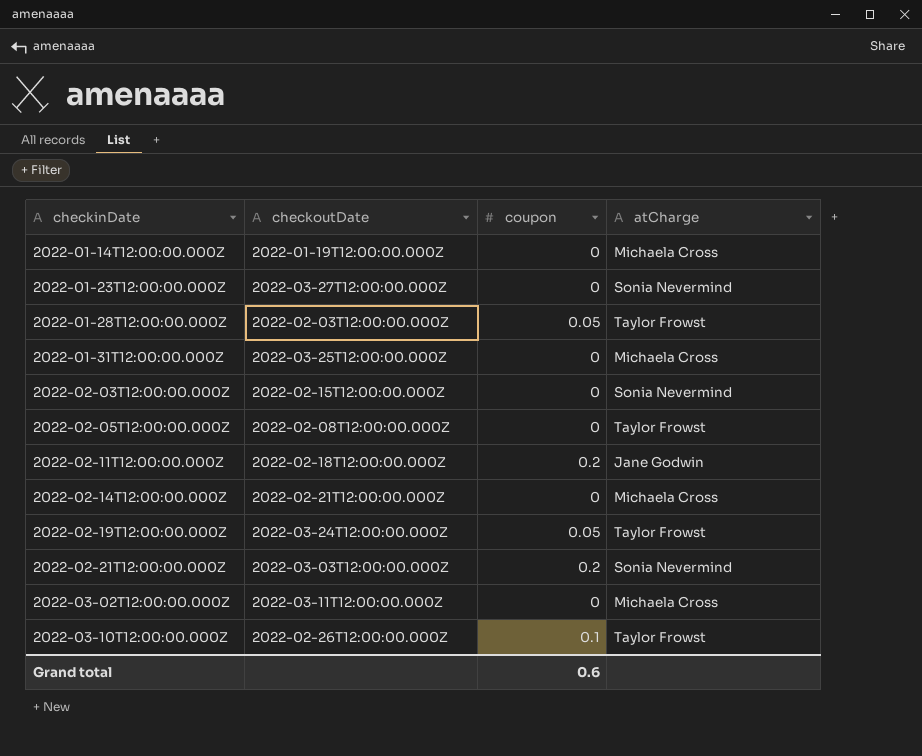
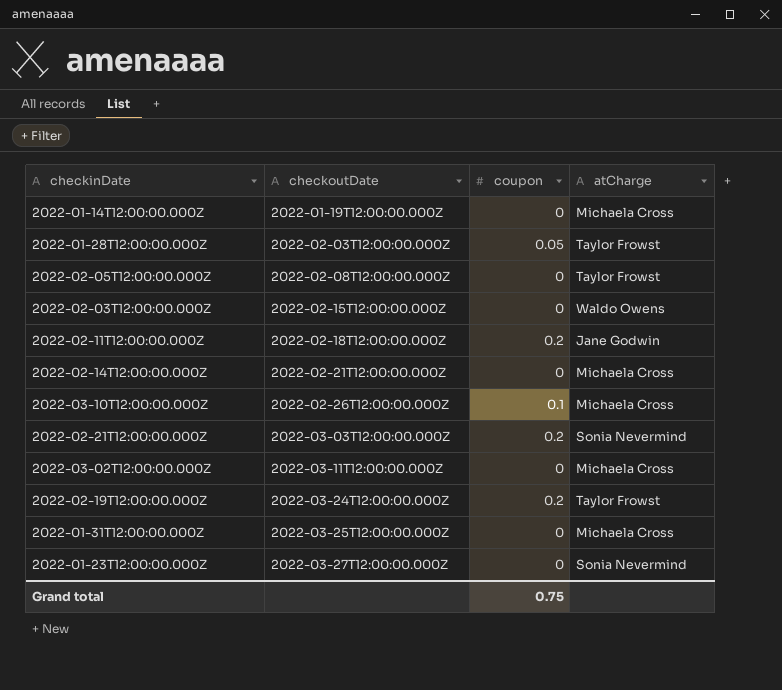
row order: checkinDate ascending -> checkoutDate ascending
2022-02-03T12:00:00.000Z | atCharge: Sonia Nevermind -> Waldo Owens
2022-03-10T12:00:00.000Z | atCharge: Taylor Frowst -> Michaela Cross
2022-02-19T12:00:00.000Z | coupon: 0.05 -> 0.2
Grand total | coupon: 0.6 -> 0.75

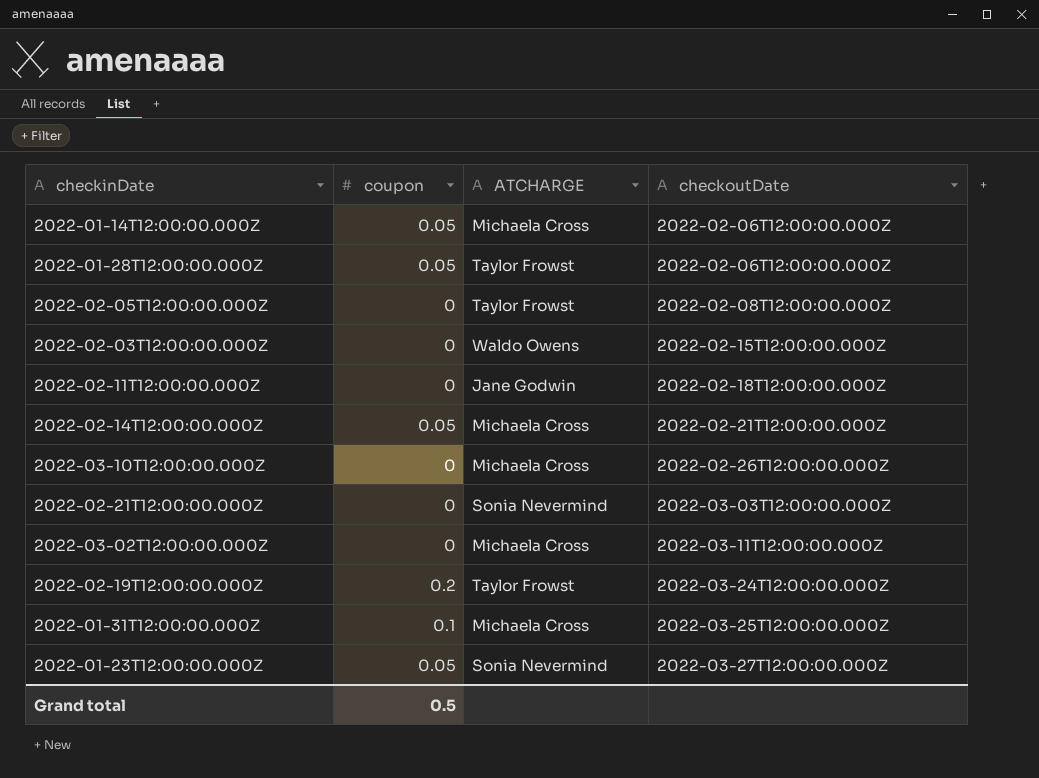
column name: atCharge -> ATCHARGE
column checkoutDate | position: 2 -> 4
2022-01-14T12:00:00.000Z | coupon: 0 -> 0.05
2022-01-14T12:00:00.000Z | checkoutDate: 2022-01-19T12:00:00.000Z -> 2022-02-06T12:00:00.000Z
2022-01-28T12:00:00.000Z | checkoutDate: 2022-02-03T12:00:00.000Z -> 2022-02-06T12:00:00.000Z
2022-02-11T12:00:00.000Z | coupon: 0.2 -> 0
2022-02-14T12:00:00.000Z | coupon: 0 -> 0.05
2022-03-10T12:00:00.000Z | coupon: 0.1 -> 0
2022-02-21T12:00:00.000Z | coupon: 0.2 -> 0
2022-01-31T12:00:00.000Z | coupon: 0 -> 0.1
2022-01-23T12:00:00.000Z | coupon: 0 -> 0.05
Grand total | coupon: 0.75 -> 0.5

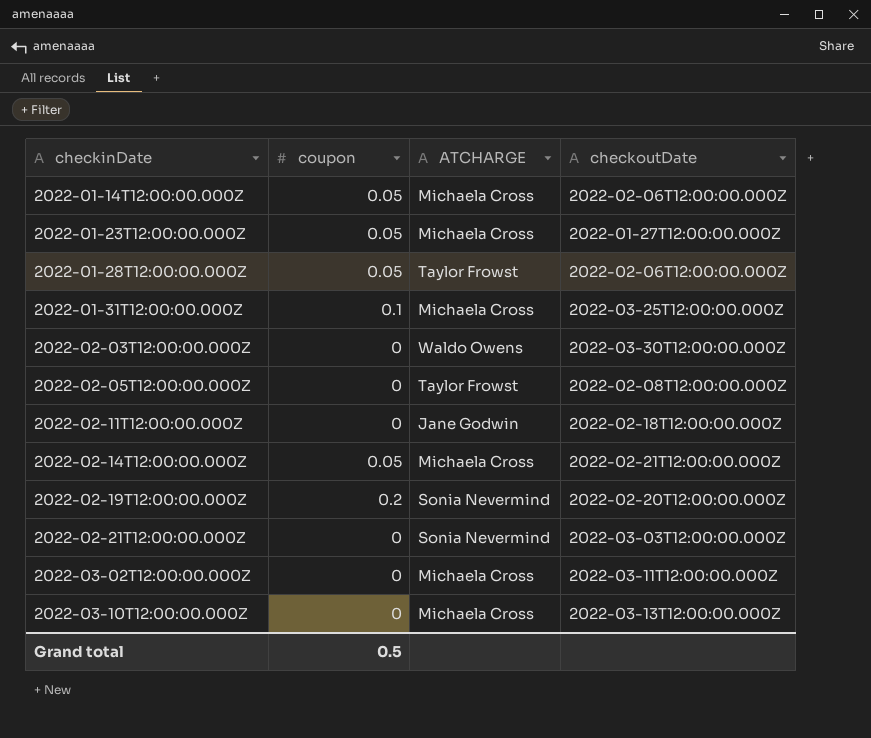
row order: checkoutDate ascending -> checkinDate ascending
2022-01-23T12:00:00.000Z | ATCHARGE: Sonia Nevermind -> Michaela Cross
2022-01-23T12:00:00.000Z | checkoutDate: 2022-03-27T12:00:00.000Z -> 2022-01-27T12:00:00.000Z
2022-02-03T12:00:00.000Z | checkoutDate: 2022-02-15T12:00:00.000Z -> 2022-03-30T12:00:00.000Z
2022-02-19T12:00:00.000Z | ATCHARGE: Taylor Frowst -> Sonia Nevermind
2022-02-19T12:00:00.000Z | checkoutDate: 2022-03-24T12:00:00.000Z -> 2022-02-20T12:00:00.000Z
2022-03-10T12:00:00.000Z | checkoutDate: 2022-02-26T12:00:00.000Z -> 2022-03-13T12:00:00.000Z

